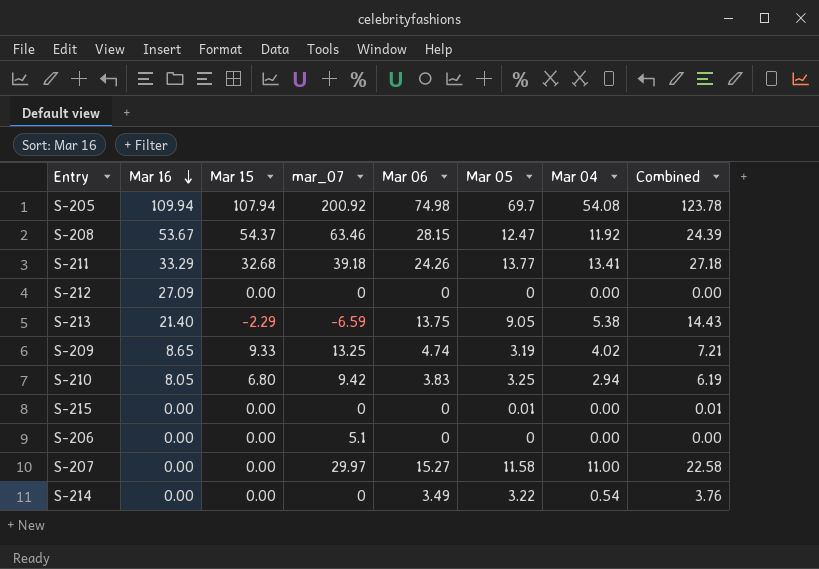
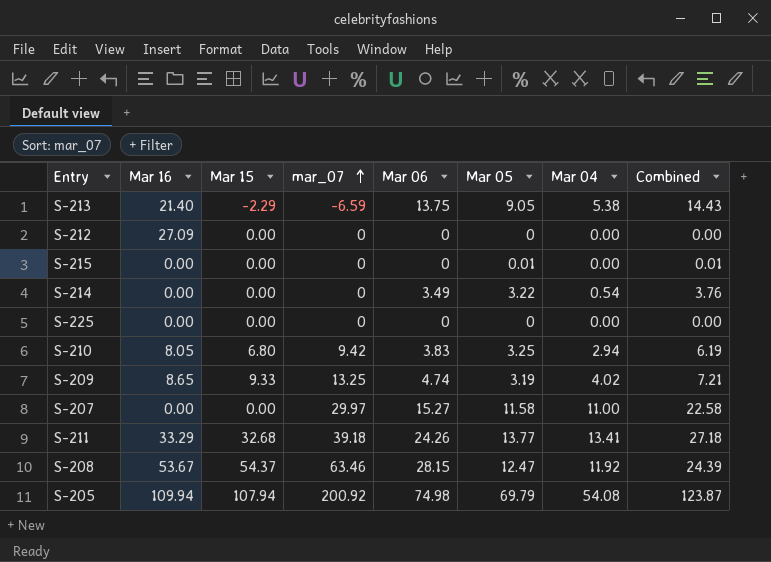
row order: Mar 16 descending -> mar_07 ascending
row S-206: 0.00 | 0.00 | 5.1 | 0 | 0 | 0.00 | 0.00 -> none
row S-225: none -> 0.00 | 0.00 | 0 | 0 | 0 | 0.00 | 0.00
S-205 | Mar 05: 69.7 -> 69.79
S-205 | Combined: 123.78 -> 123.87

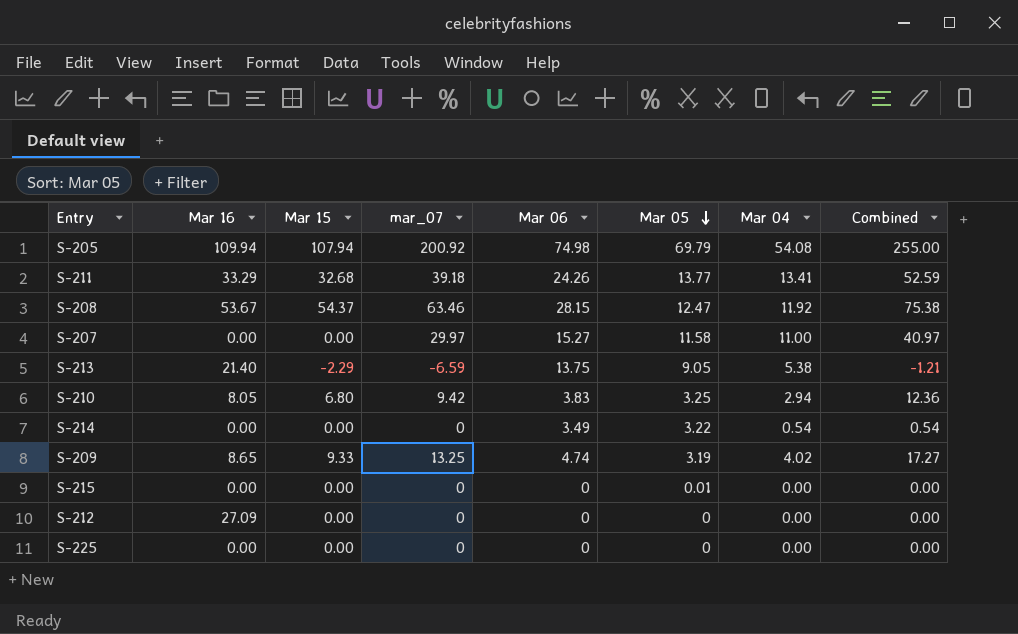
row order: mar_07 ascending -> Mar 05 descending
column Combined | formula: [Mar 05] + [Mar 04] -> [mar_07] + [Mar 04]

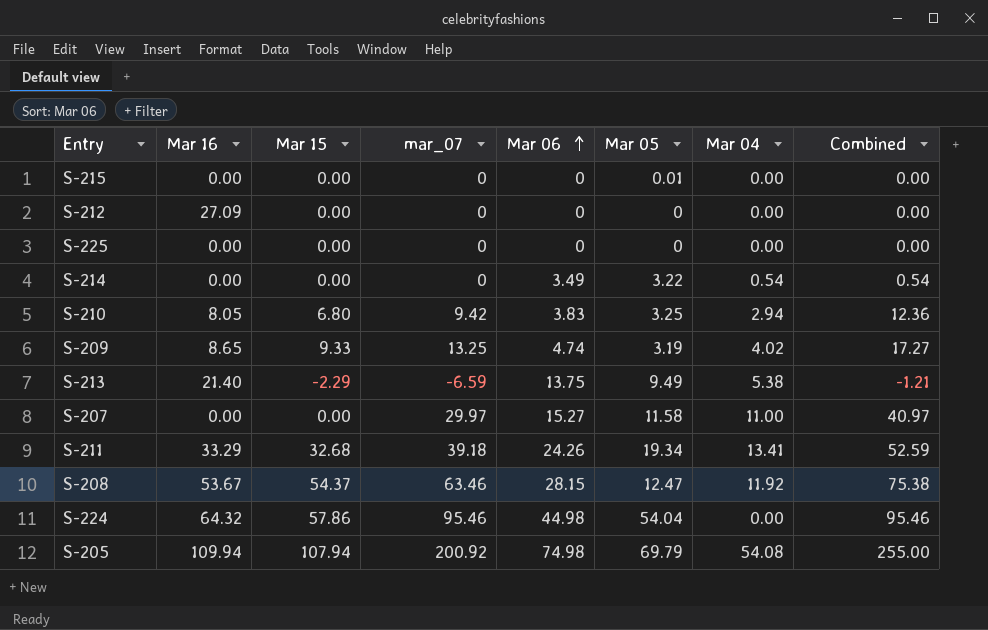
row order: Mar 05 descending -> Mar 06 ascending
S-213 | Mar 05: 9.05 -> 9.49
S-211 | Mar 05: 13.77 -> 19.34
row S-224: none -> 64.32 | 57.86 | 95.46 | 44.98 | 54.04 | 0.00 | 95.46

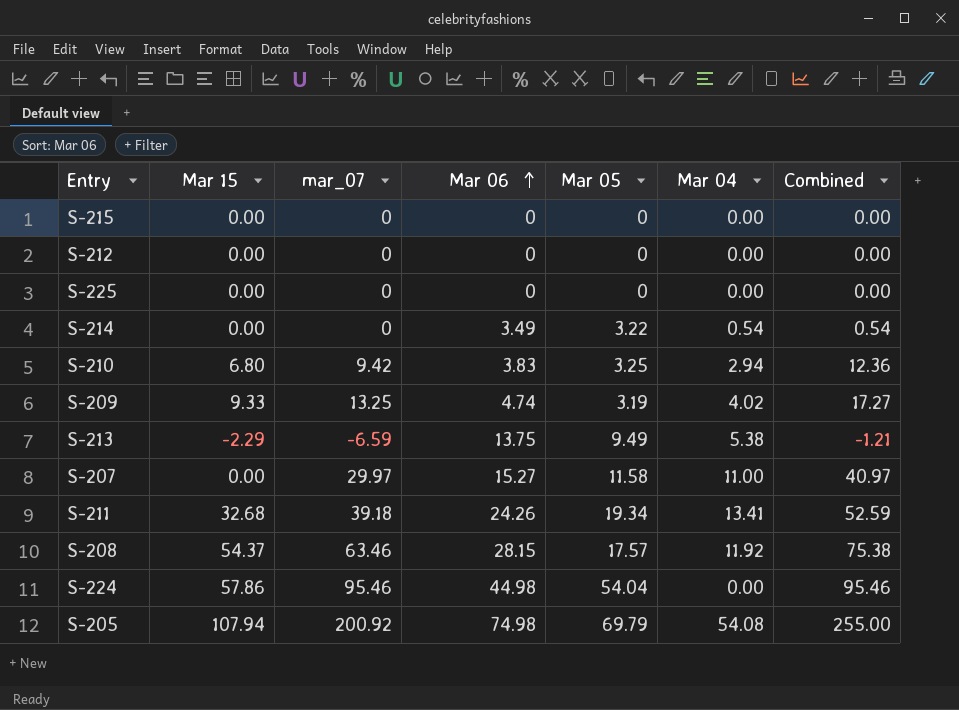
column Mar 16 | position: 2 -> none
S-215 | Mar 05: 0.01 -> 0
S-208 | Mar 05: 12.47 -> 17.57

